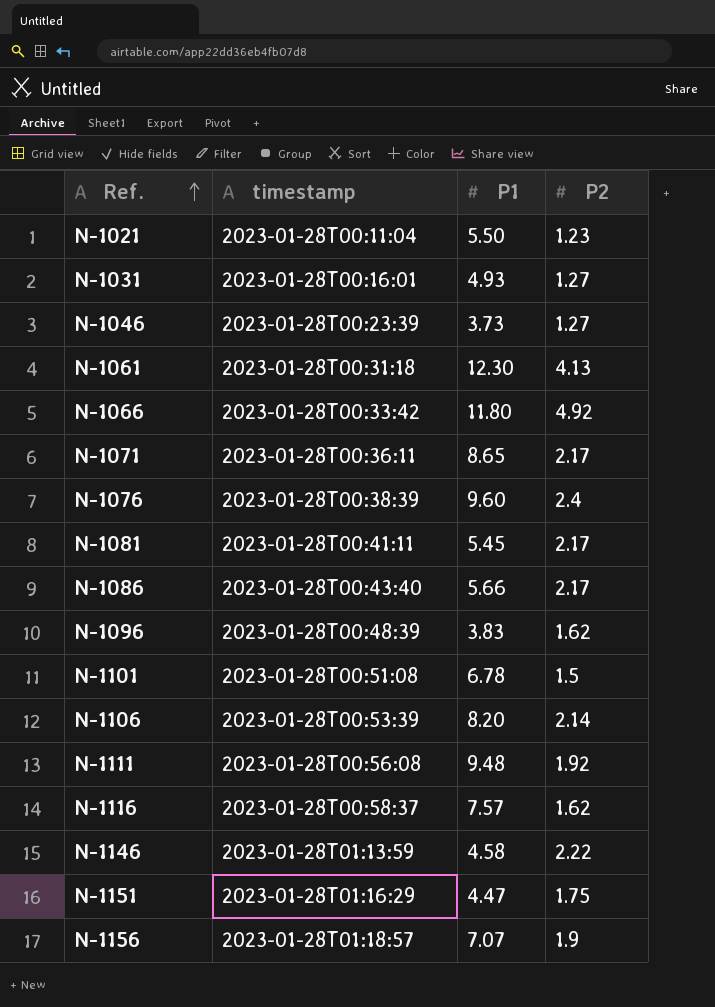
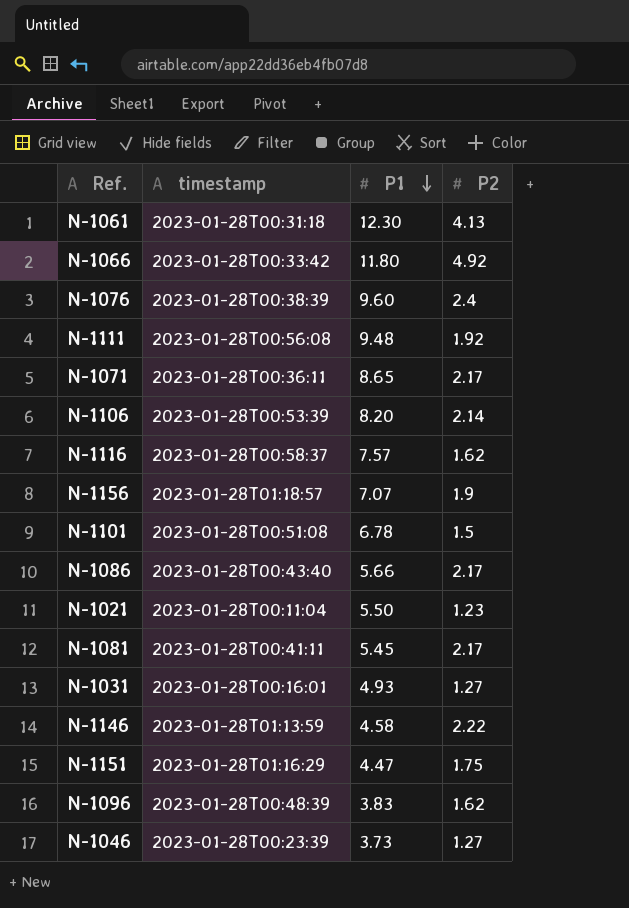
row order: Ref. ascending -> P1 descending

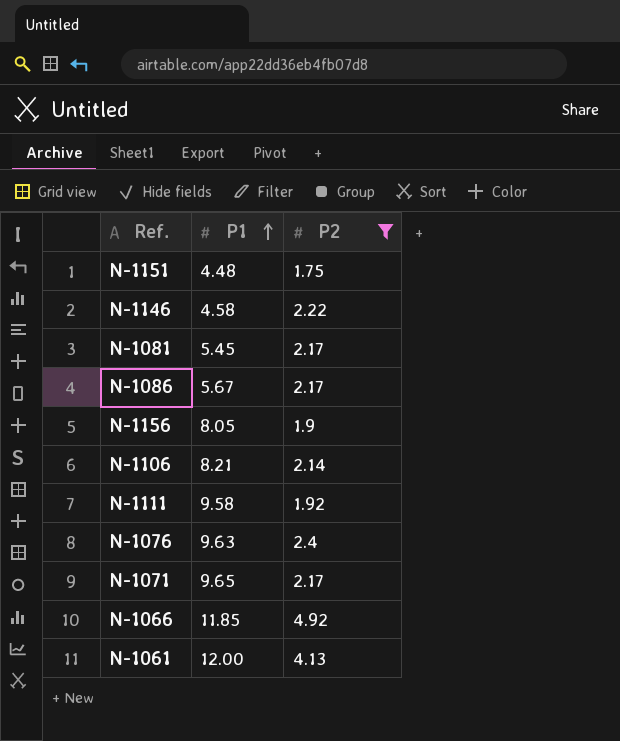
filter: none -> P2 >= 1.75
row order: P1 descending -> P1 ascending
column timestamp | position: 2 -> none
N-1151 | P1: 4.47 -> 4.48
N-1086 | P1: 5.66 -> 5.67
N-1156 | P1: 7.07 -> 8.05
N-1106 | P1: 8.20 -> 8.21
N-1111 | P1: 9.48 -> 9.58
N-1076 | P1: 9.60 -> 9.63
N-1071 | P1: 8.65 -> 9.65
N-1066 | P1: 11.80 -> 11.85
N-1061 | P1: 12.30 -> 12.00

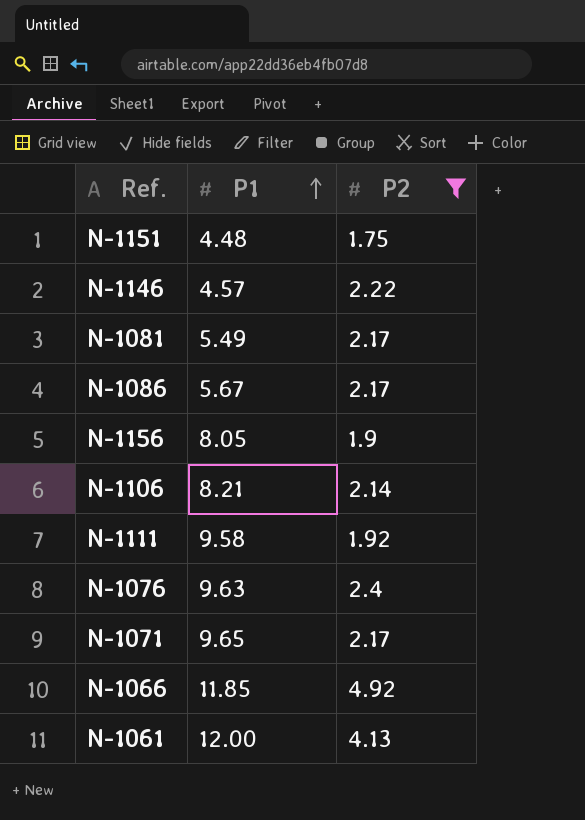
N-1146 | P1: 4.58 -> 4.57
N-1081 | P1: 5.45 -> 5.49

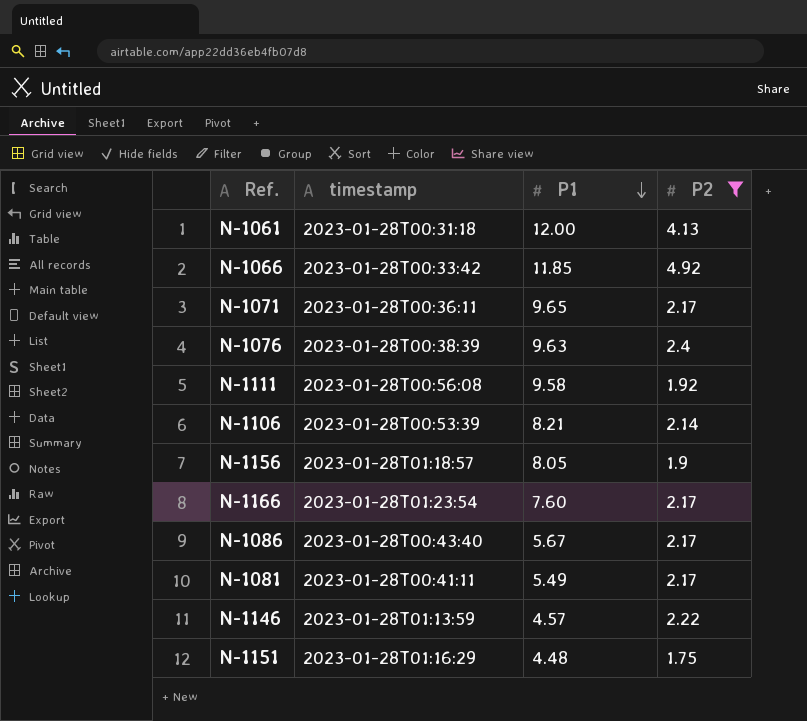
row order: P1 ascending -> P1 descending
column timestamp | position: none -> 2
row N-1166: none -> 2023-01-28T01:23:54 | 7.60 | 2.17

